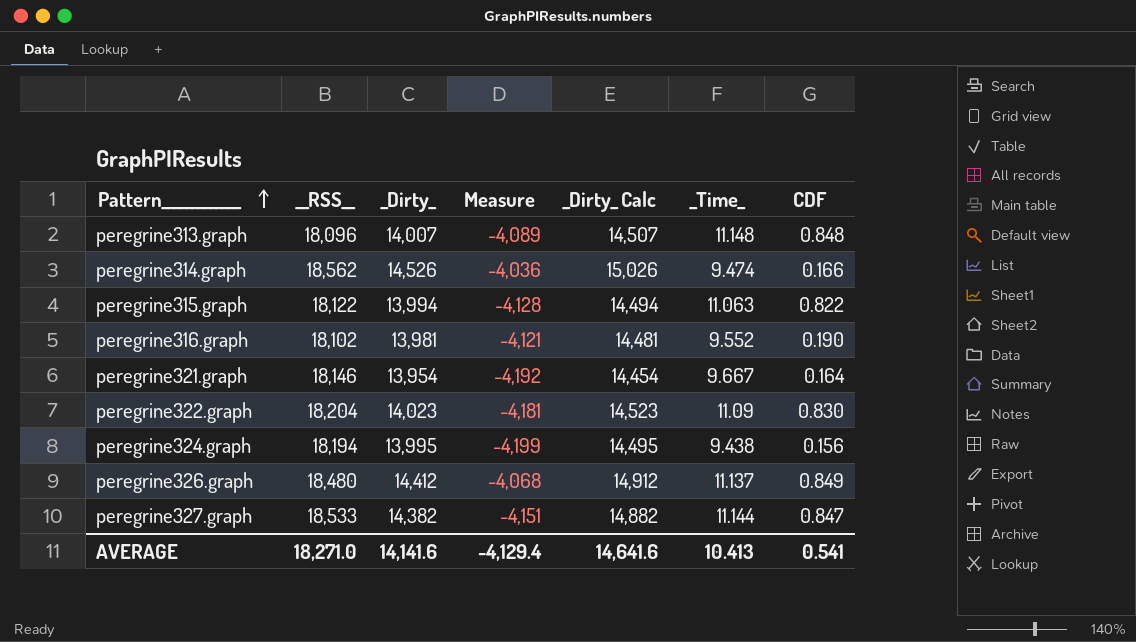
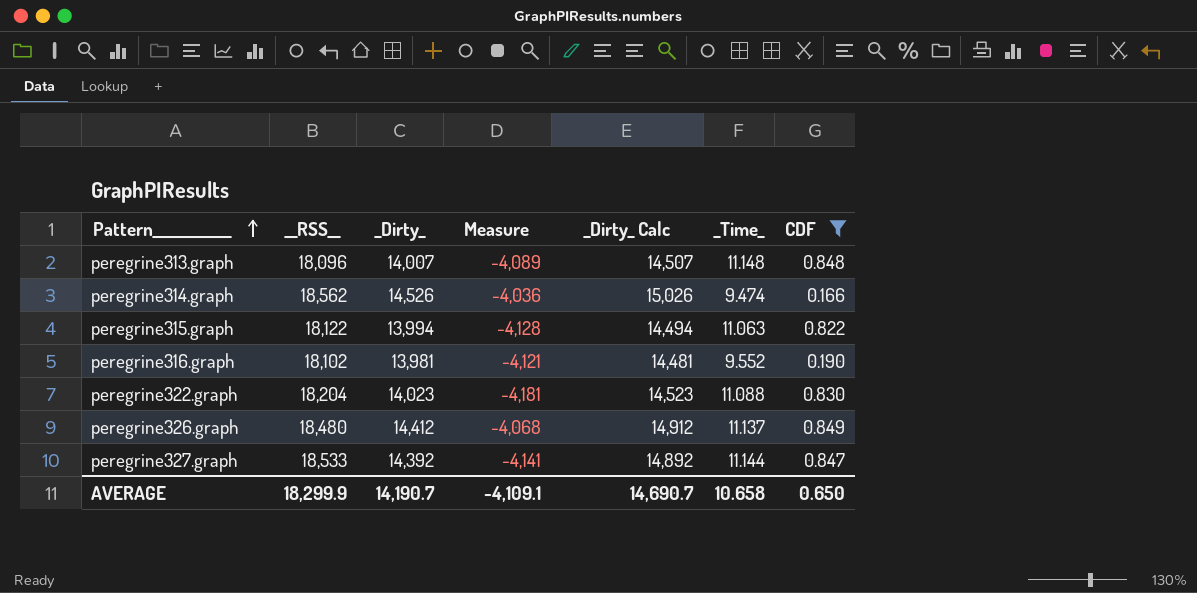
filter: none -> CDF >= 0.166
peregrine322.graph | _Time_: 11.09 -> 11.088
peregrine327.graph | _Dirty_: 14,382 -> 14,392
peregrine327.graph | Measure: -4,151 -> -4,141
peregrine327.graph | _Dirty_ Calc: 14,882 -> 14,892
AVERAGE | __RSS__: 18,271.0 -> 18,299.9
AVERAGE | _Dirty_: 14,141.6 -> 14,190.7
AVERAGE | Measure: -4,129.4 -> -4,109.1
AVERAGE | _Dirty_ Calc: 14,641.6 -> 14,690.7
AVERAGE | _Time_: 10.413 -> 10.658
AVERAGE | CDF: 0.541 -> 0.650

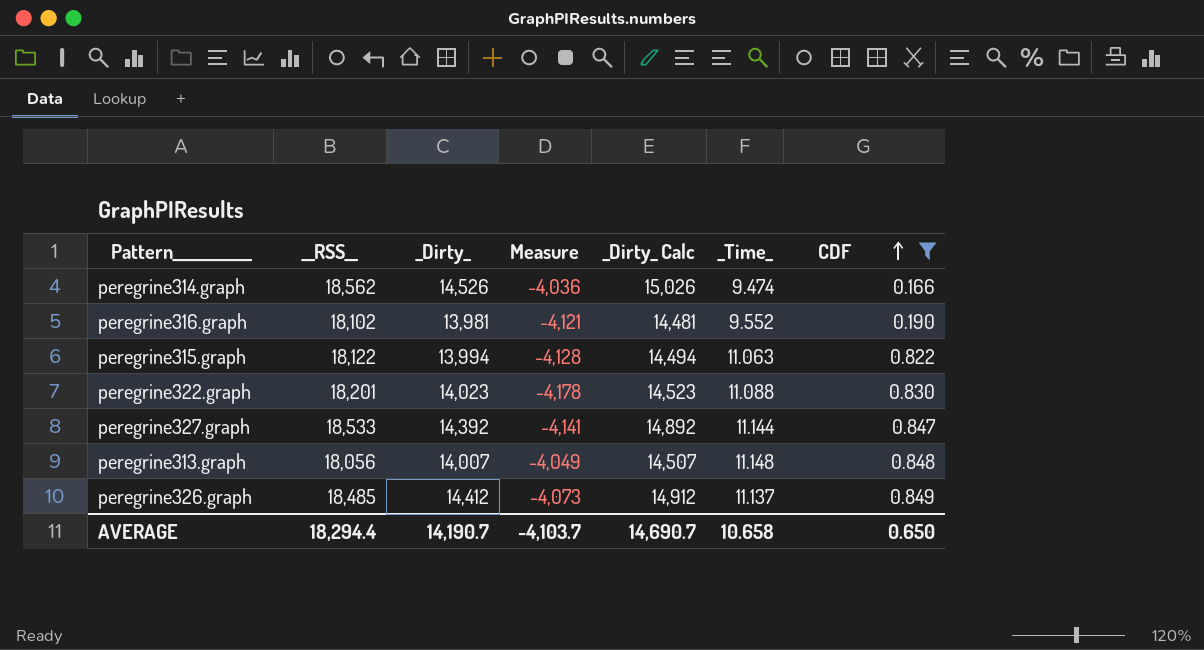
row order: Pattern_____________ ascending -> CDF ascending
peregrine322.graph | __RSS__: 18,204 -> 18,201
peregrine322.graph | Measure: -4,181 -> -4,178
peregrine313.graph | __RSS__: 18,096 -> 18,056
peregrine313.graph | Measure: -4,089 -> -4,049
peregrine326.graph | __RSS__: 18,480 -> 18,485
peregrine326.graph | Measure: -4,068 -> -4,073
AVERAGE | __RSS__: 18,299.9 -> 18,294.4
AVERAGE | Measure: -4,109.1 -> -4,103.7

